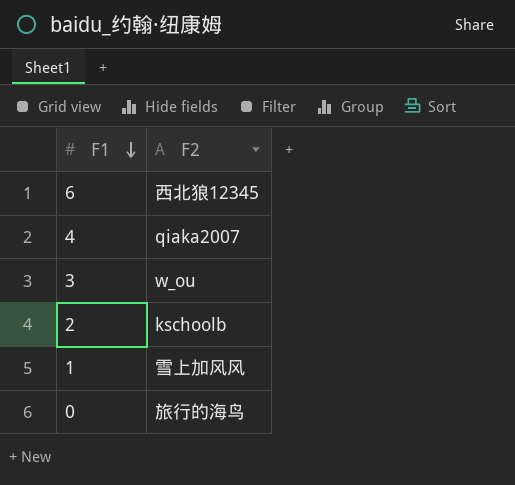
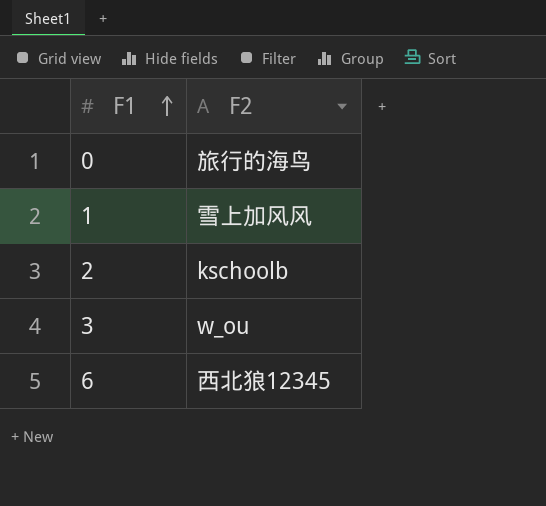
row order: F1 descending -> F1 ascending
row 4: qiaka2007 -> none

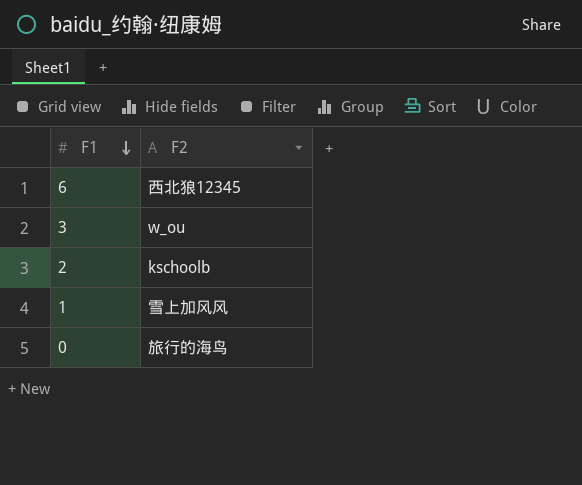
row order: F1 ascending -> F1 descending

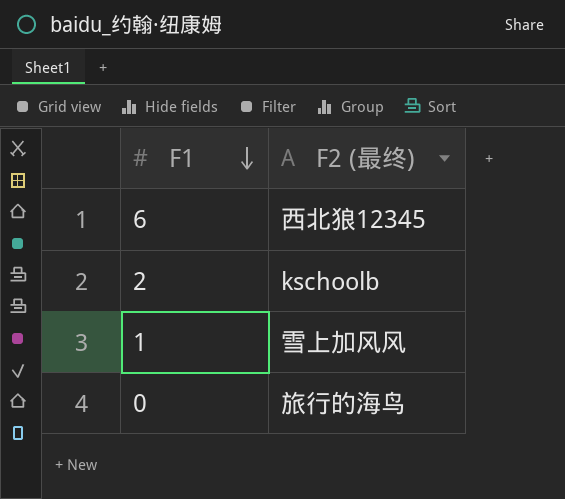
column name: F2 -> F2 (最终)
row 3: w_ou -> none

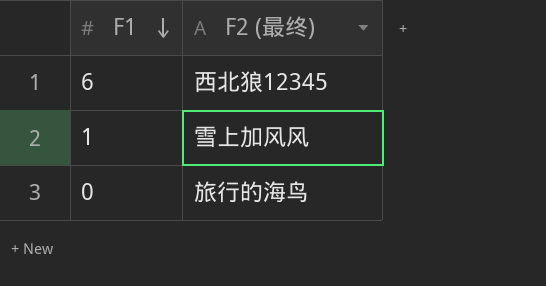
row 2: kschoolb -> none

